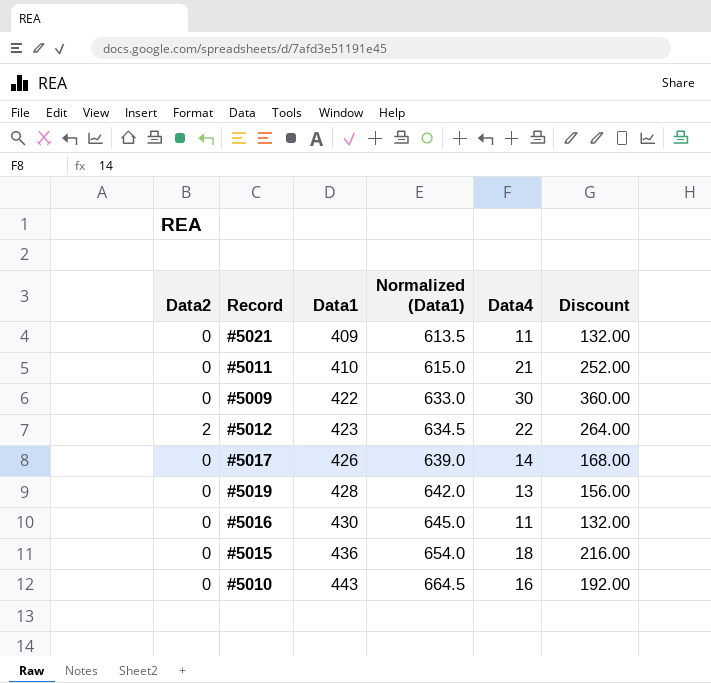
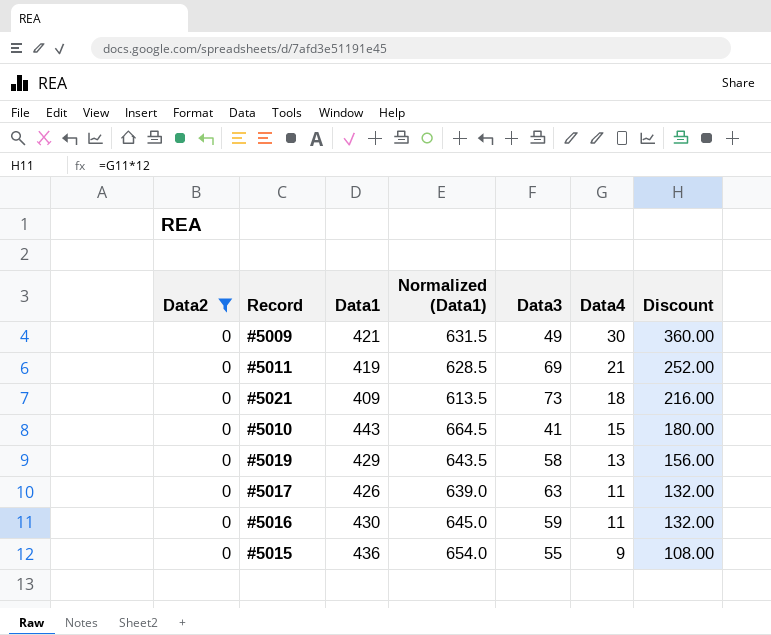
filter: none -> Data2 = 0
row order: Data1 ascending -> Data4 descending
column Data3 | position: none -> 5
#5009 | Data1: 422 -> 421
#5009 | Normalized (Data1): 633.0 -> 631.5
#5011 | Data1: 410 -> 419
#5011 | Normalized (Data1): 615.0 -> 628.5
#5021 | Data4: 11 -> 18
#5021 | Discount: 132.00 -> 216.00
#5010 | Data4: 16 -> 15
#5010 | Discount: 192.00 -> 180.00
#5019 | Data1: 428 -> 429
#5019 | Normalized (Data1): 642.0 -> 643.5
#5017 | Data4: 14 -> 11
#5017 | Discount: 168.00 -> 132.00
#5015 | Data4: 18 -> 9
#5015 | Discount: 216.00 -> 108.00

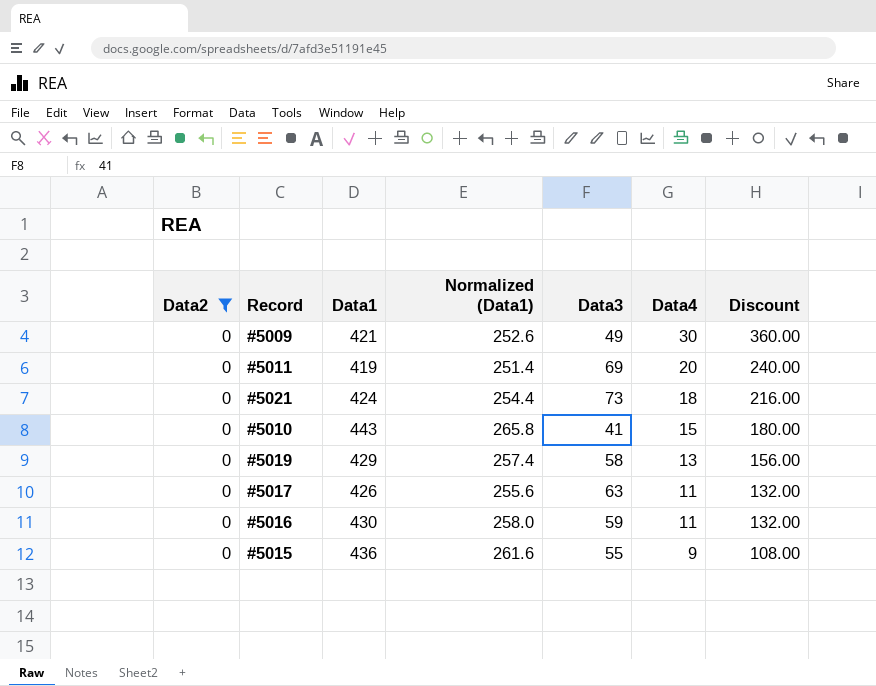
column Normalized (Data1) | formula: [Data1] * 1.5 -> [Data1] * 0.6
#5011 | Data4: 21 -> 20
#5011 | Discount: 252.00 -> 240.00
#5021 | Data1: 409 -> 424

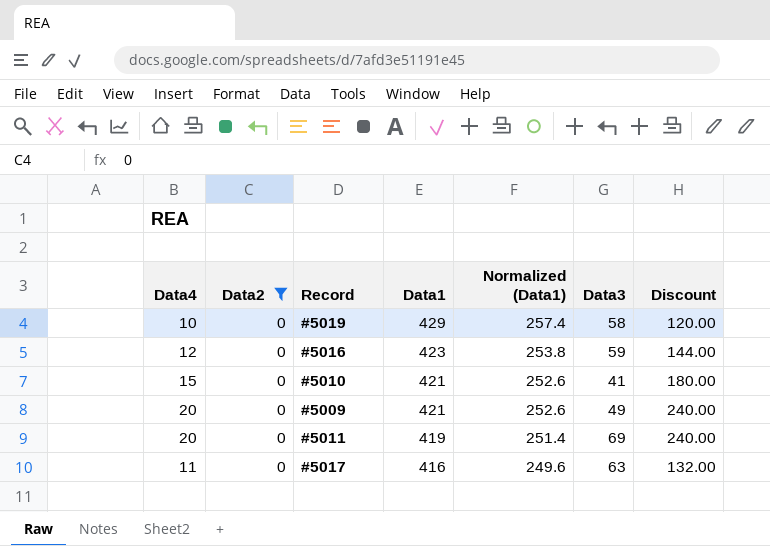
row order: Data4 descending -> Data1 descending
column Data4 | position: 6 -> 1
row #5021: 0 | 424 | 254.4 | 73 | 18 | 216.00 -> none
row #5015: 0 | 436 | 261.6 | 55 | 9 | 108.00 -> none
#5019 | Data4: 13 -> 10
#5019 | Discount: 156.00 -> 120.00
#5016 | Data4: 11 -> 12
#5016 | Data1: 430 -> 423
#5016 | Normalized (Data1): 258.0 -> 253.8
#5016 | Discount: 132.00 -> 144.00
#5010 | Data1: 443 -> 421
#5010 | Normalized (Data1): 265.8 -> 252.6
#5009 | Data4: 30 -> 20
#5009 | Discount: 360.00 -> 240.00
#5017 | Data1: 426 -> 416
#5017 | Normalized (Data1): 255.6 -> 249.6

